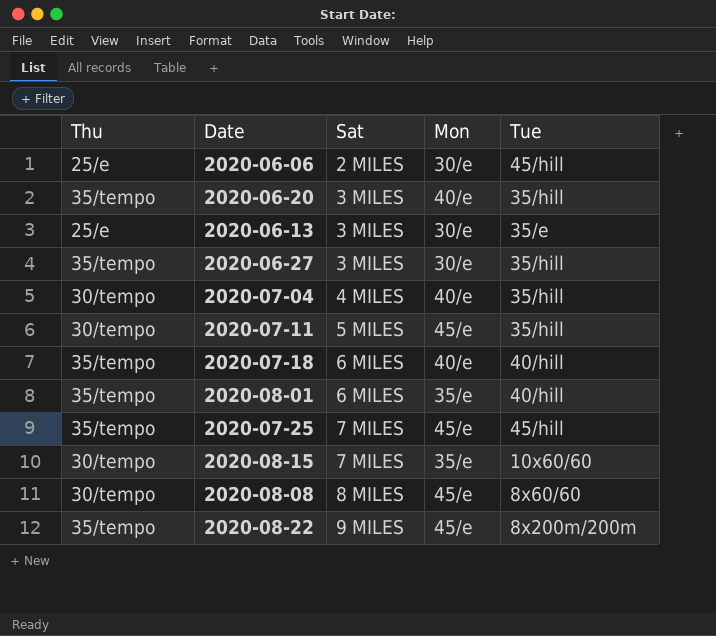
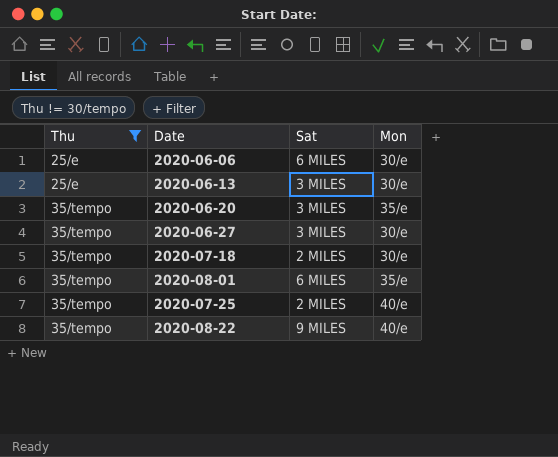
filter: none -> Thu != 30/tempo
row order: Sat ascending -> Thu ascending
column Tue | position: 5 -> none
2020-06-06 | Sat: 2 MILES -> 6 MILES
2020-06-20 | Mon: 40/e -> 35/e
2020-07-18 | Sat: 6 MILES -> 2 MILES
2020-07-18 | Mon: 40/e -> 30/e
2020-07-25 | Sat: 7 MILES -> 2 MILES
2020-07-25 | Mon: 45/e -> 40/e
2020-08-22 | Mon: 45/e -> 40/e

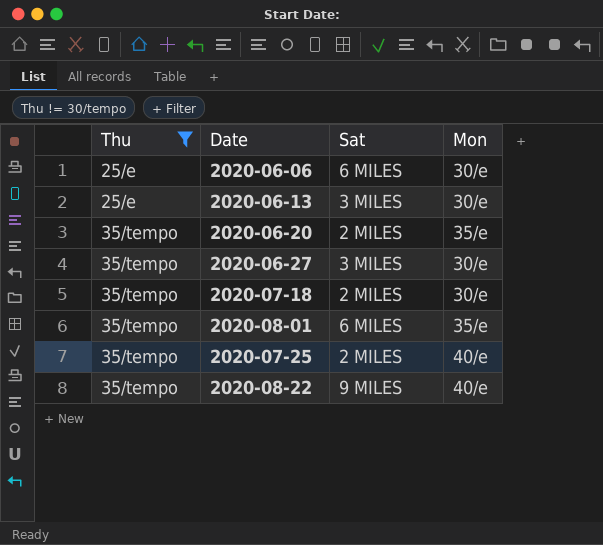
2020-06-20 | Sat: 3 MILES -> 2 MILES

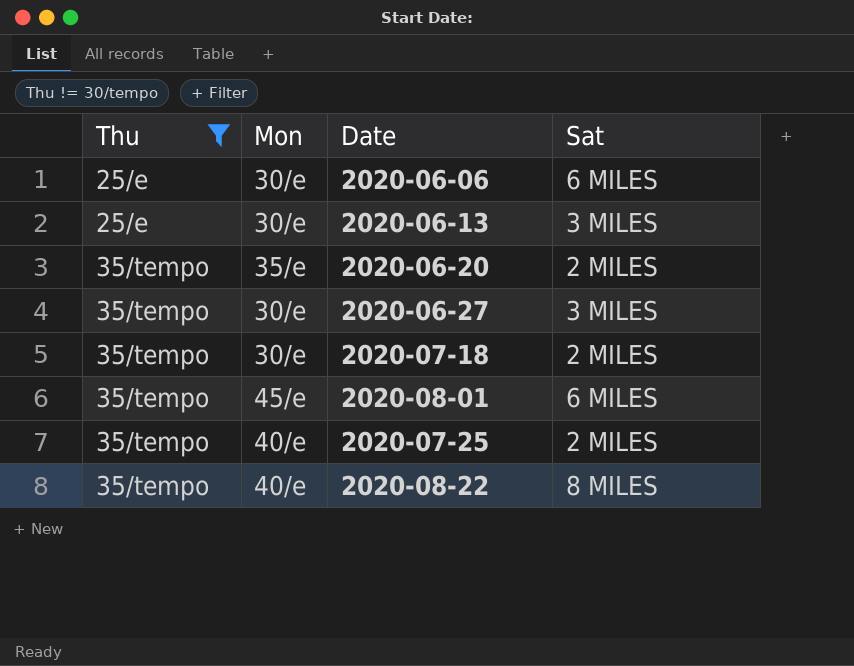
column Mon | position: 4 -> 2
2020-08-01 | Mon: 35/e -> 45/e
2020-08-22 | Sat: 9 MILES -> 8 MILES

